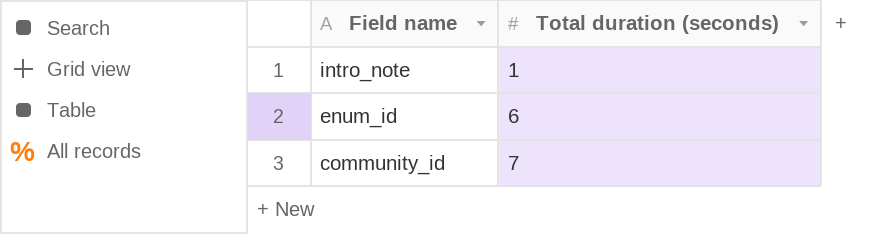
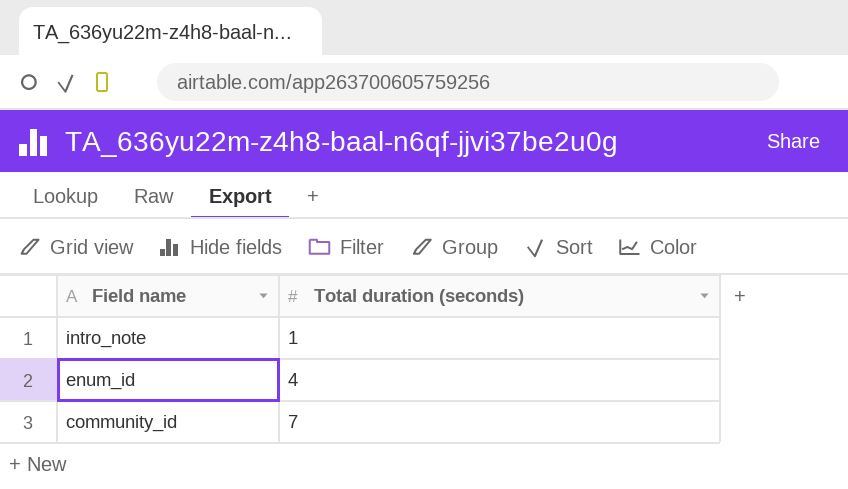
enum_id | Total duration (seconds): 6 -> 4

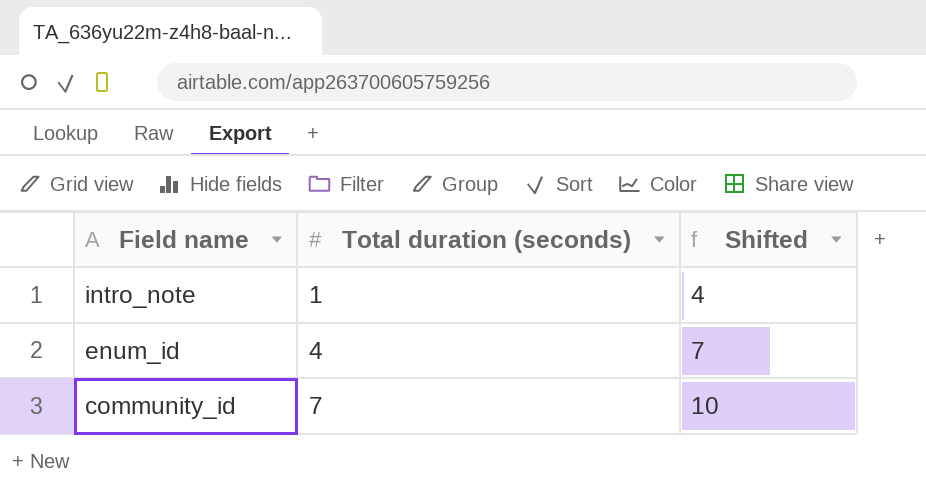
column Shifted | formula: none -> [Total duration (seconds)] + 3

